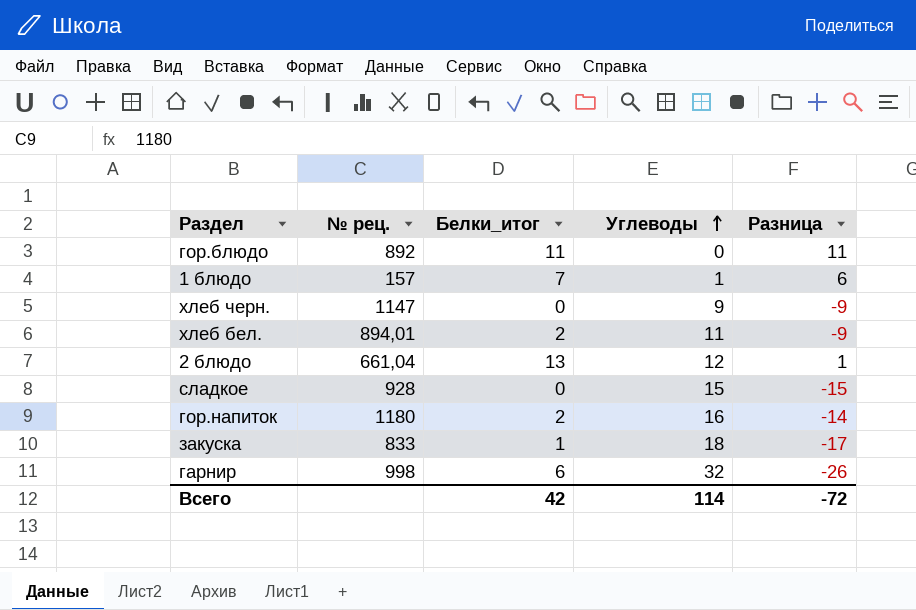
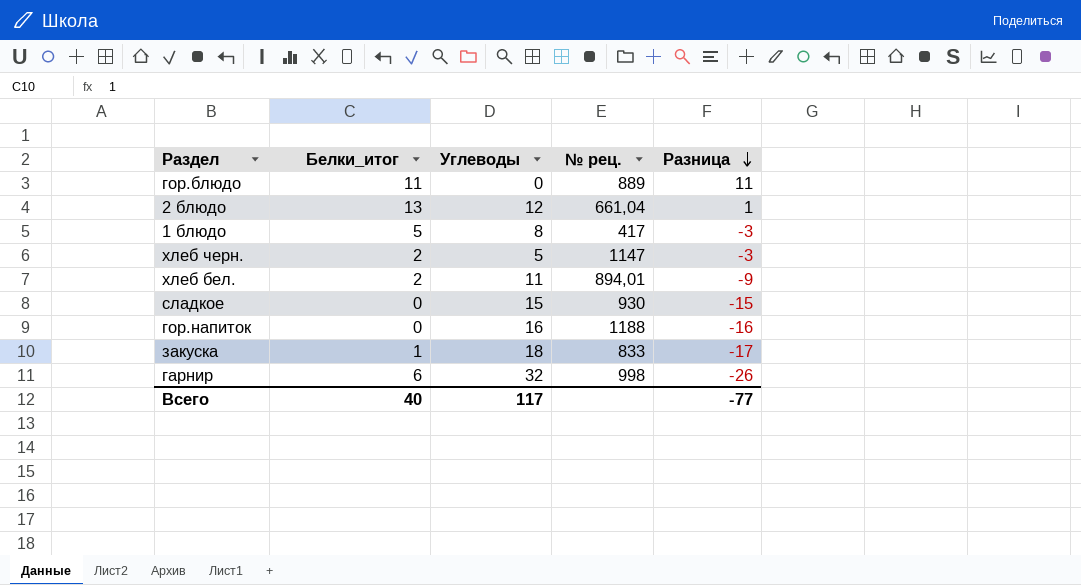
row order: Углеводы ascending -> Разница descending
column № рец. | position: 2 -> 4
гор.блюдо | № рец.: 892 -> 889
1 блюдо | Белки_итог: 7 -> 5
1 блюдо | Углеводы: 1 -> 8
1 блюдо | № рец.: 157 -> 417
1 блюдо | Разница: 6 -> -3
хлеб черн. | Белки_итог: 0 -> 2
хлеб черн. | Углеводы: 9 -> 5
хлеб черн. | Разница: -9 -> -3
сладкое | № рец.: 928 -> 930
гор.напиток | Белки_итог: 2 -> 0
гор.напиток | № рец.: 1180 -> 1188
гор.напиток | Разница: -14 -> -16
Всего | Белки_итог: 42 -> 40
Всего | Углеводы: 114 -> 117
Всего | Разница: -72 -> -77

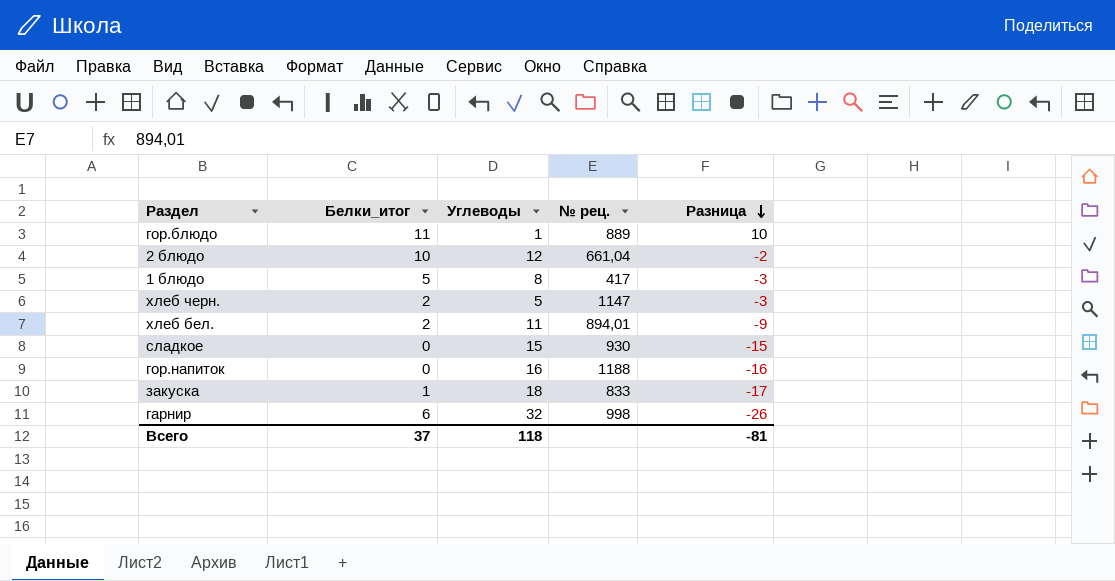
гор.блюдо | Углеводы: 0 -> 1
гор.блюдо | Разница: 11 -> 10
2 блюдо | Белки_итог: 13 -> 10
2 блюдо | Разница: 1 -> -2
Всего | Белки_итог: 40 -> 37
Всего | Углеводы: 117 -> 118
Всего | Разница: -77 -> -81

